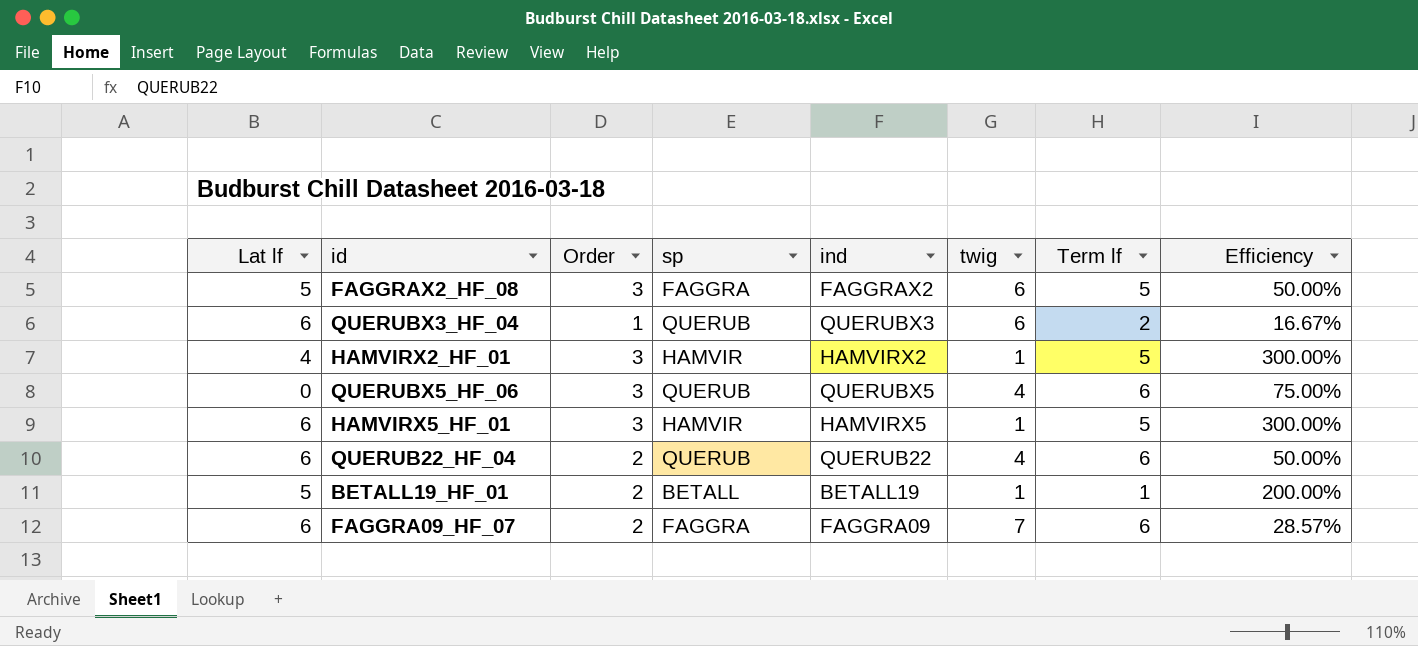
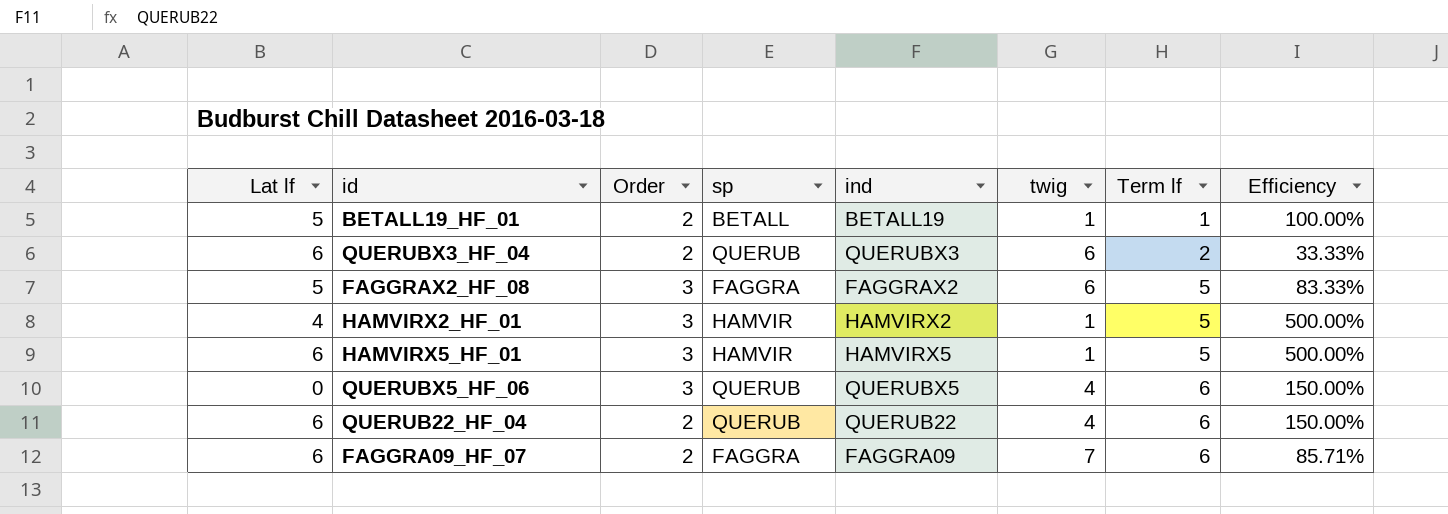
row order: none -> Term lf ascending
column Efficiency | formula: [Order] / [twig] -> [Term lf] / [twig]
QUERUBX3_HF_04 | Order: 1 -> 2

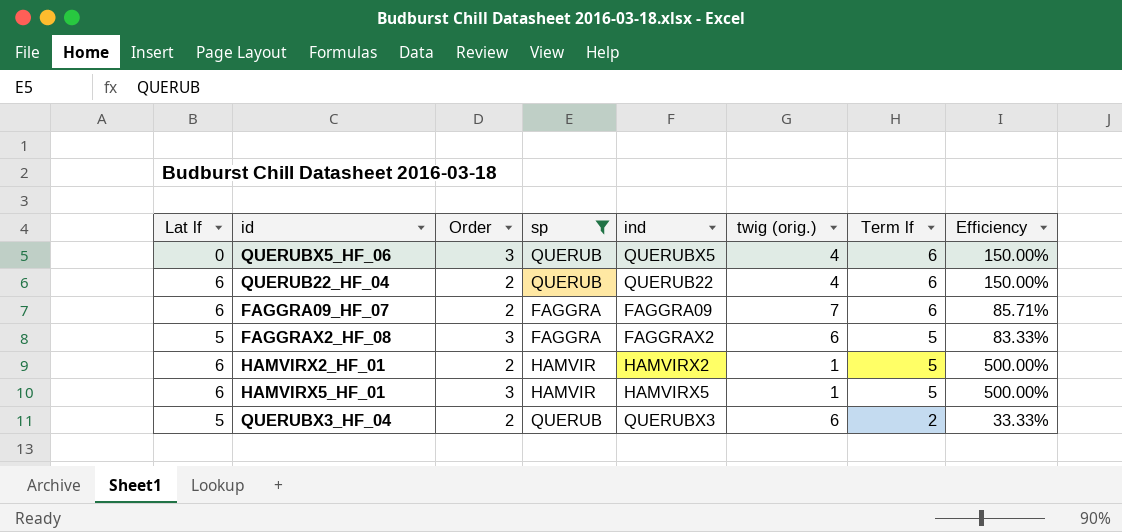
filter: none -> sp != BETALL
row order: Term lf ascending -> Term lf descending
column name: twig -> twig (orig.)
HAMVIRX2_HF_01 | Lat lf: 4 -> 6
HAMVIRX2_HF_01 | Order: 3 -> 2
QUERUBX3_HF_04 | Lat lf: 6 -> 5

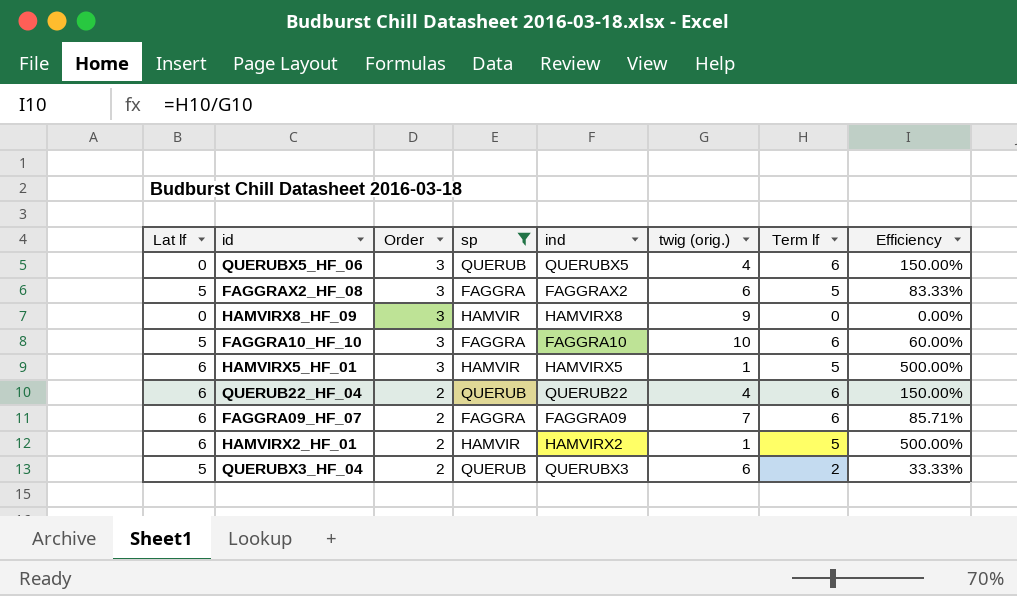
row order: Term lf descending -> Order descending
row HAMVIRX8_HF_09: none -> 0 | 3 | HAMVIR | HAMVIRX8 | 9 | 0 | 0.00%
row FAGGRA10_HF_10: none -> 5 | 3 | FAGGRA | FAGGRA10 | 10 | 6 | 60.00%

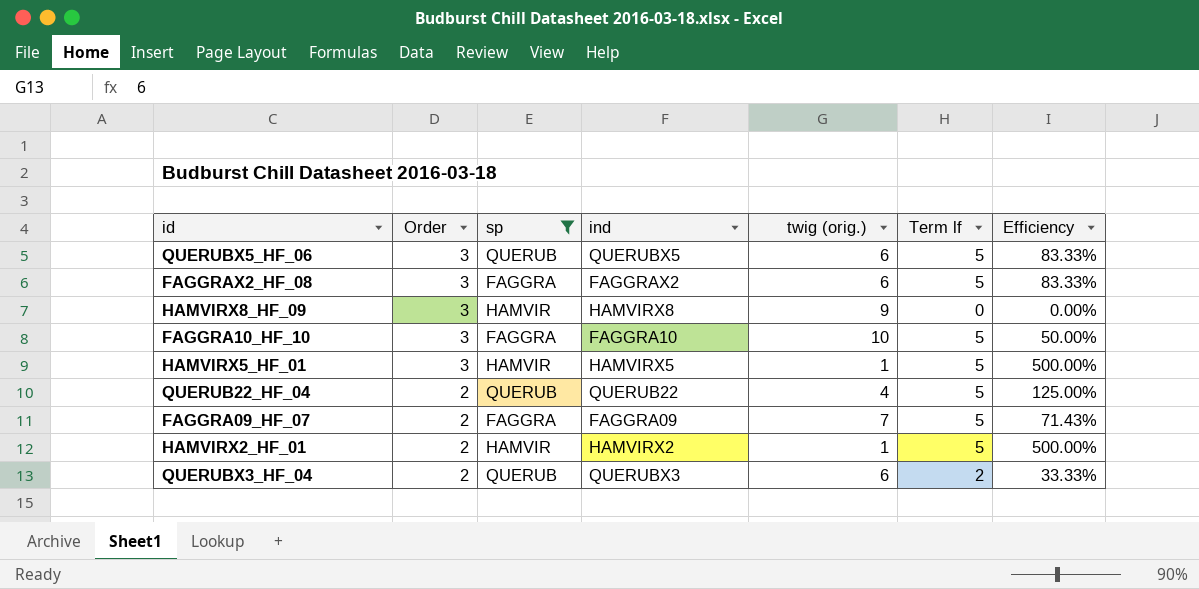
column Lat lf | position: 1 -> none
QUERUBX5_HF_06 | twig (orig.): 4 -> 6
QUERUBX5_HF_06 | Term lf: 6 -> 5
QUERUBX5_HF_06 | Efficiency: 150.00% -> 83.33%
FAGGRA10_HF_10 | Term lf: 6 -> 5
FAGGRA10_HF_10 | Efficiency: 60.00% -> 50.00%
QUERUB22_HF_04 | Term lf: 6 -> 5
QUERUB22_HF_04 | Efficiency: 150.00% -> 125.00%
FAGGRA09_HF_07 | Term lf: 6 -> 5
FAGGRA09_HF_07 | Efficiency: 85.71% -> 71.43%

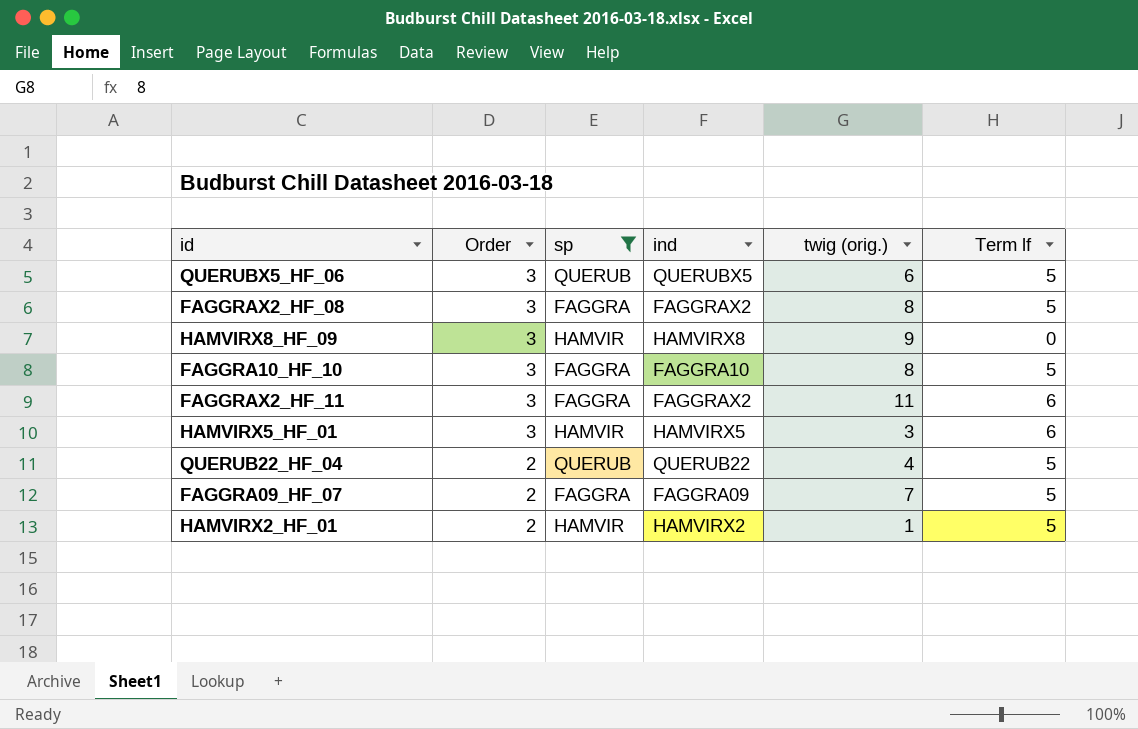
column Efficiency | formula: [Term lf] / [twig (orig.)] -> none
row QUERUBX3_HF_04: 2 | QUERUB | QUERUBX3 | 6 | 2 | 33.33% -> none
FAGGRAX2_HF_08 | twig (orig.): 6 -> 8
FAGGRA10_HF_10 | twig (orig.): 10 -> 8
row FAGGRAX2_HF_11: none -> 3 | FAGGRA | FAGGRAX2 | 11 | 6
HAMVIRX5_HF_01 | twig (orig.): 1 -> 3
HAMVIRX5_HF_01 | Term lf: 5 -> 6

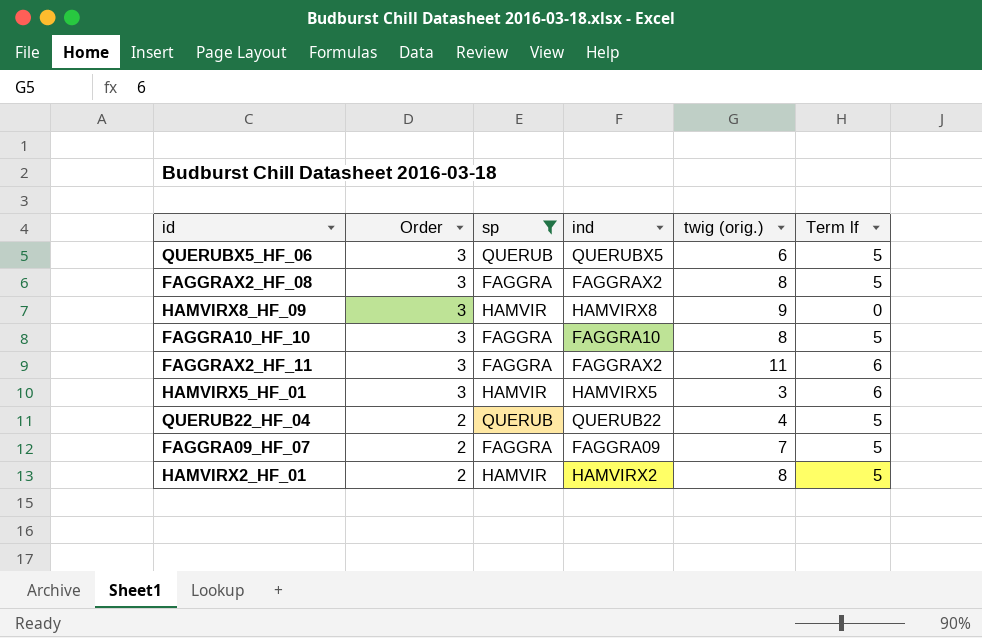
HAMVIRX2_HF_01 | twig (orig.): 1 -> 8

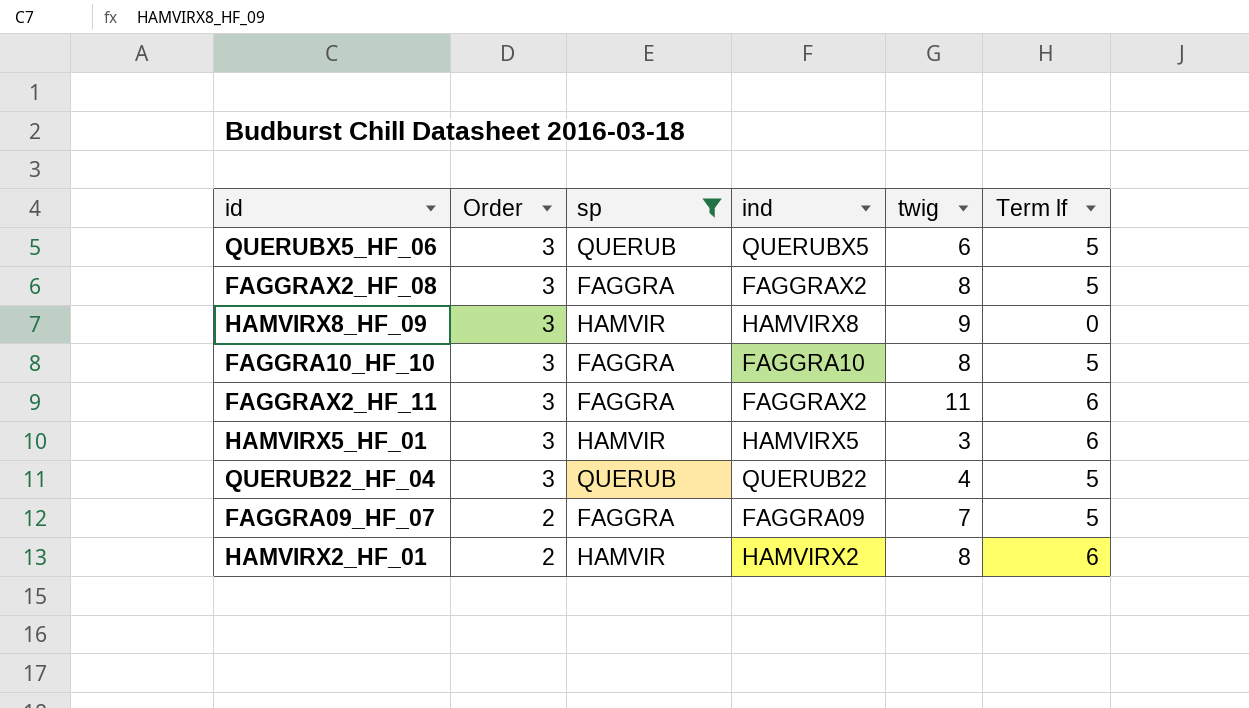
column name: twig (orig.) -> twig
QUERUB22_HF_04 | Order: 2 -> 3
HAMVIRX2_HF_01 | Term lf: 5 -> 6

